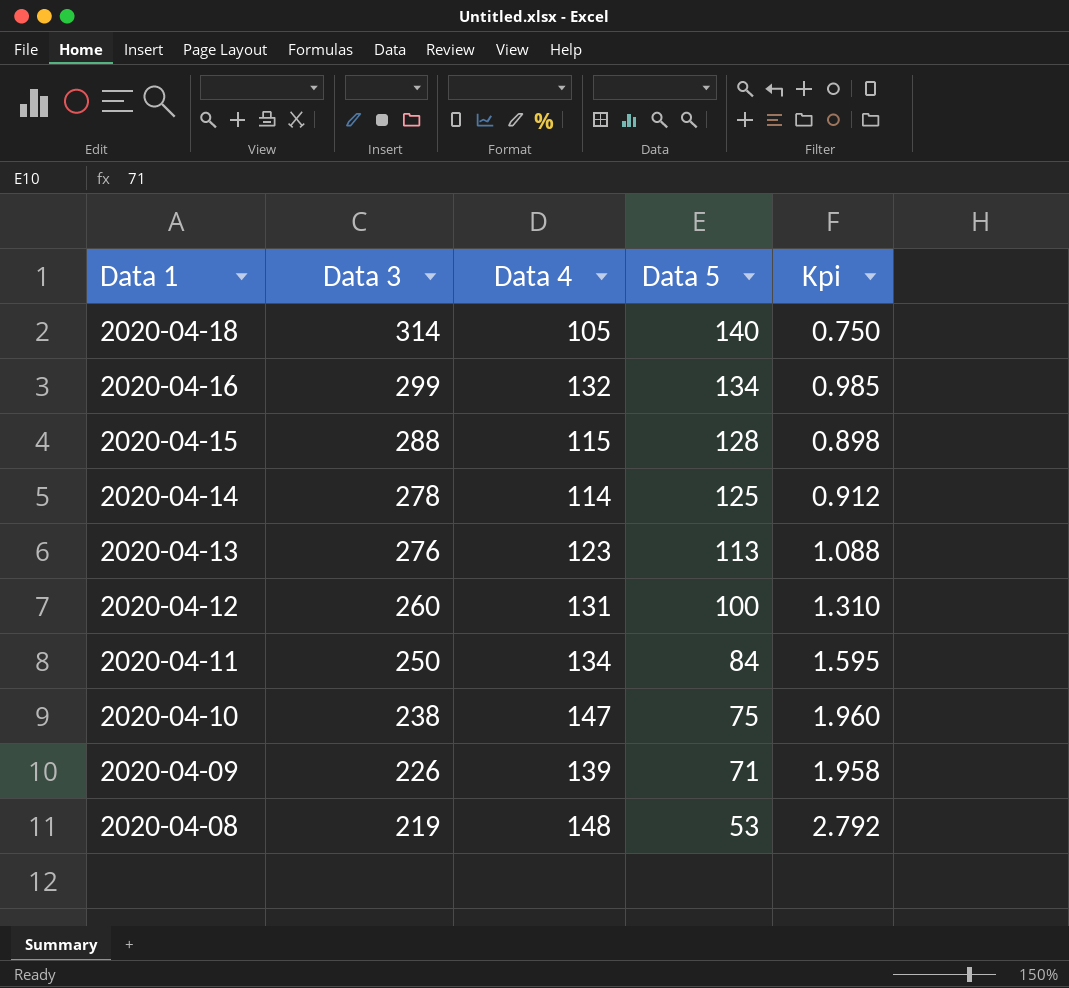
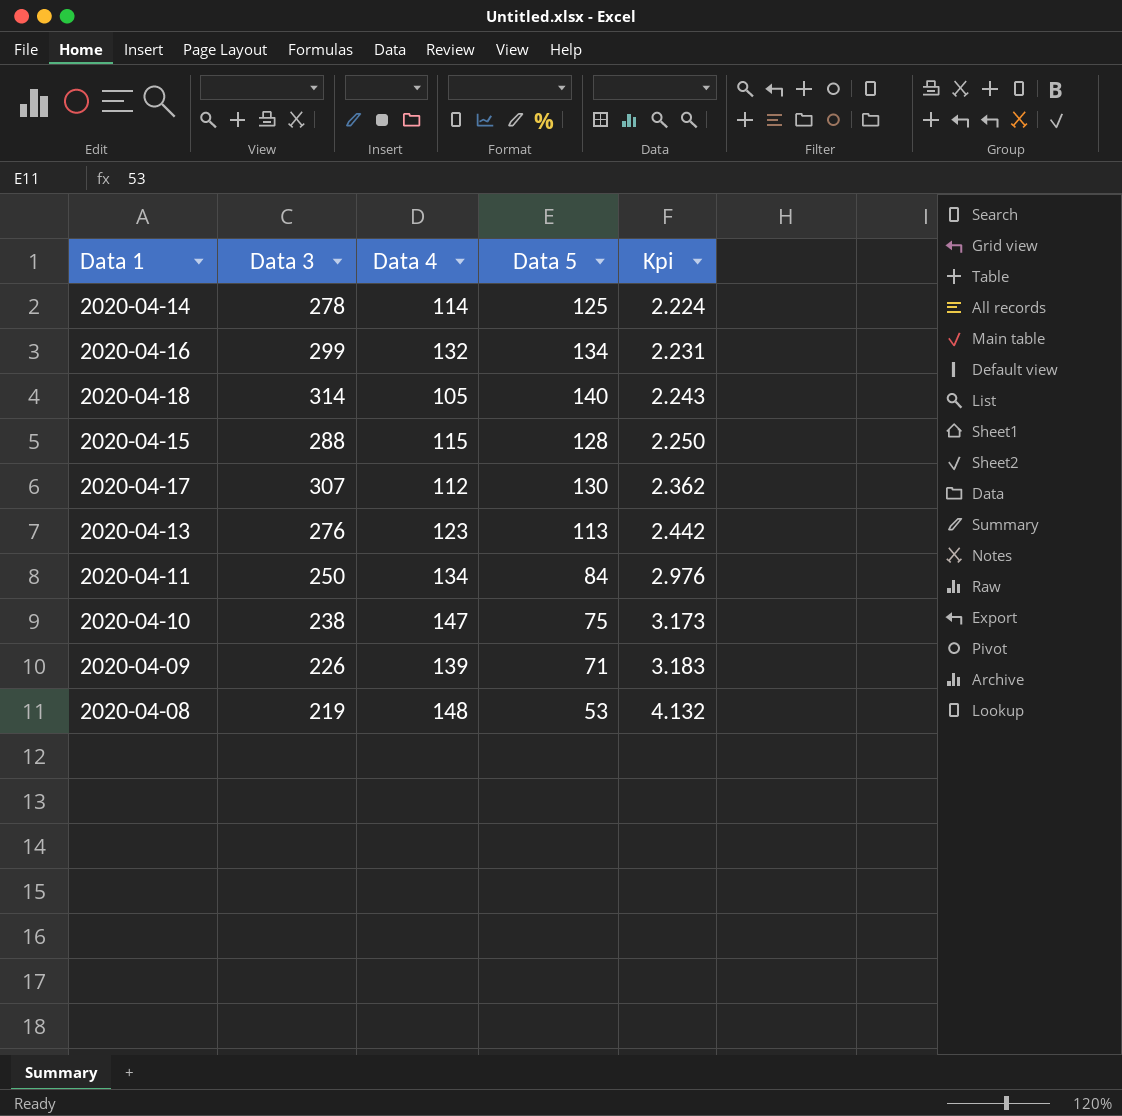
row order: Data 1 descending -> Kpi ascending
column Kpi | formula: [Data 4] / [Data 5] -> [Data 3] / [Data 5]
row 2020-04-12: 260 | 131 | 100 | 1.310 -> none
row 2020-04-17: none -> 307 | 112 | 130 | 2.362

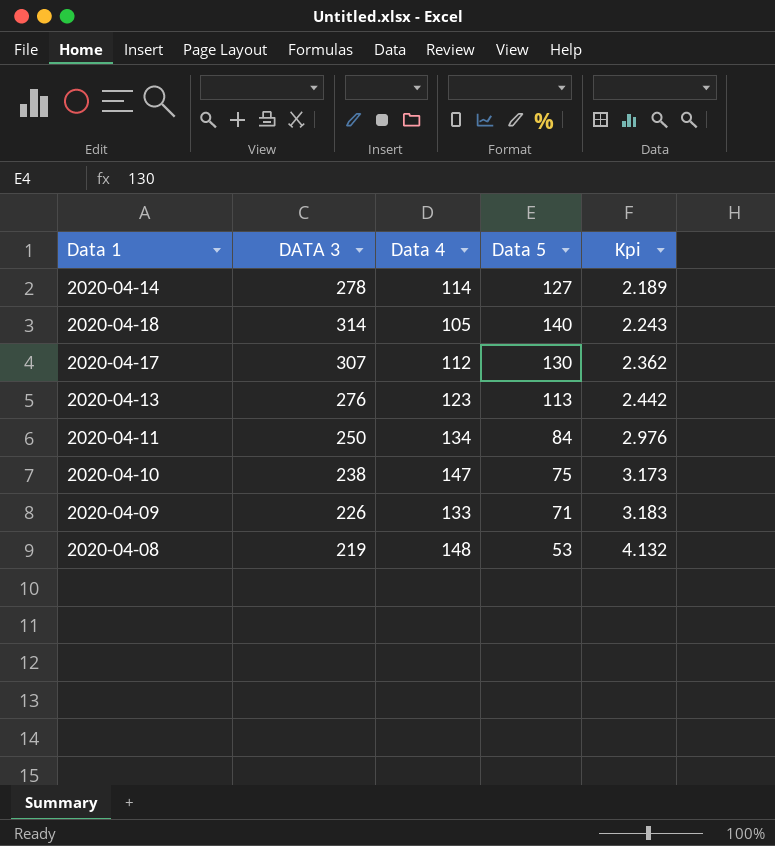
column name: Data 3 -> DATA 3
row 2020-04-16: 299 | 132 | 134 | 2.231 -> none
row 2020-04-15: 288 | 115 | 128 | 2.250 -> none
2020-04-14 | Data 5: 125 -> 127
2020-04-14 | Kpi: 2.224 -> 2.189
2020-04-09 | Data 4: 139 -> 133

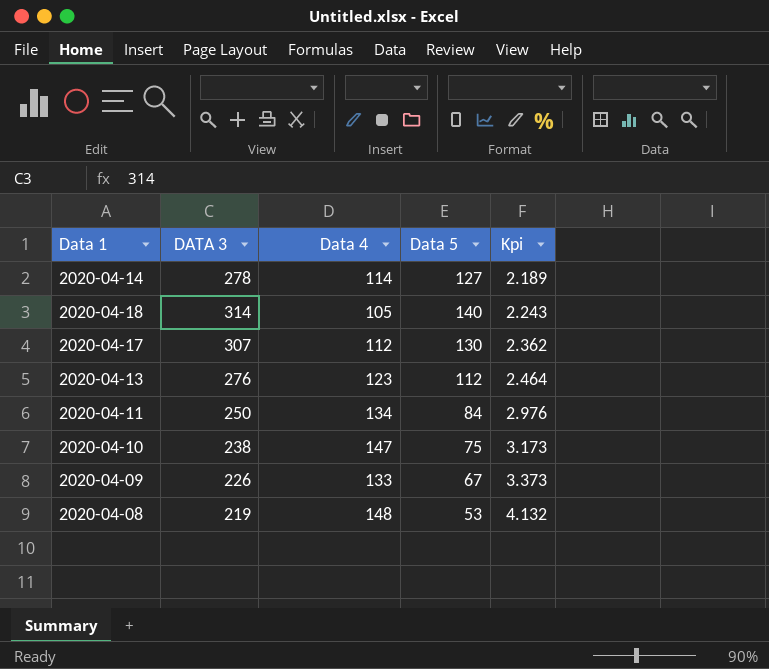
2020-04-13 | Data 5: 113 -> 112
2020-04-13 | Kpi: 2.442 -> 2.464
2020-04-09 | Data 5: 71 -> 67
2020-04-09 | Kpi: 3.183 -> 3.373

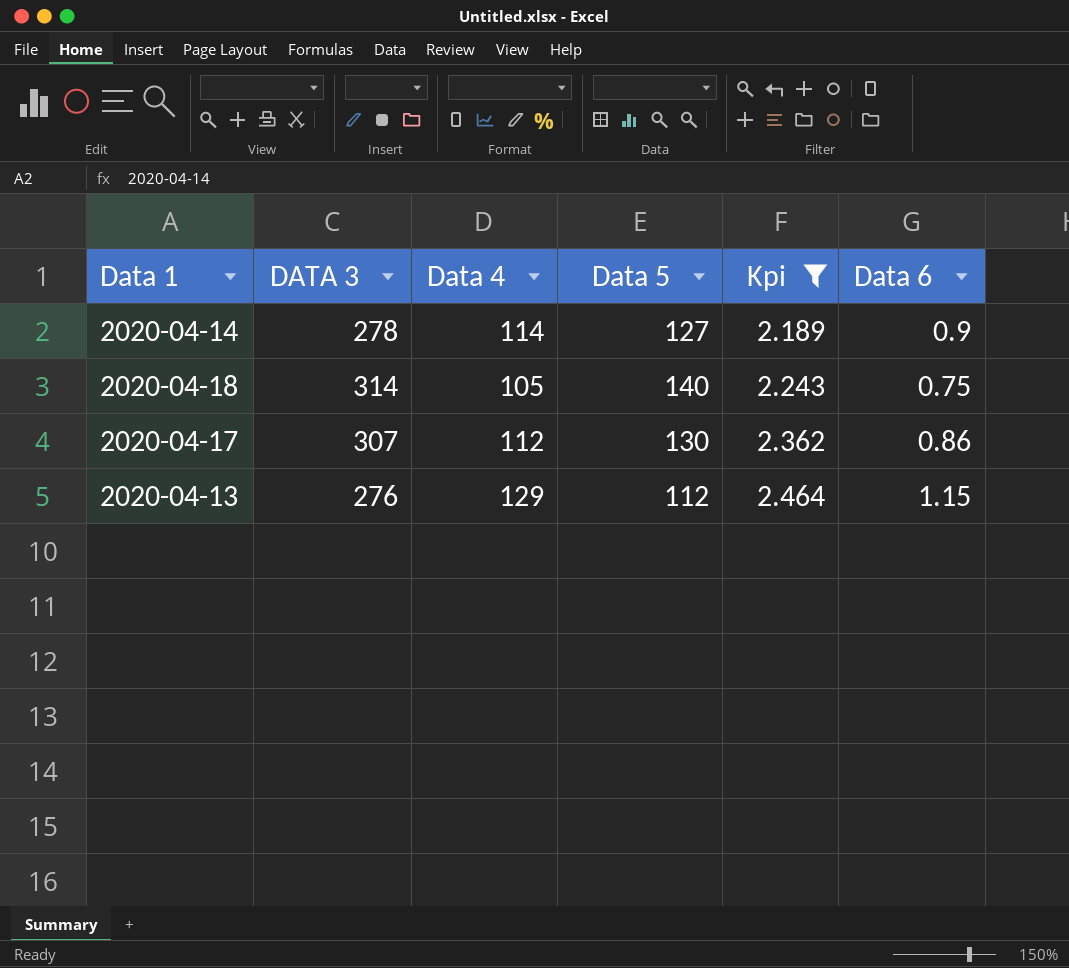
filter: none -> Kpi <= 2.464
column Data 6 | formula: none -> [Data 4] / [Data 5]
2020-04-13 | Data 4: 123 -> 129

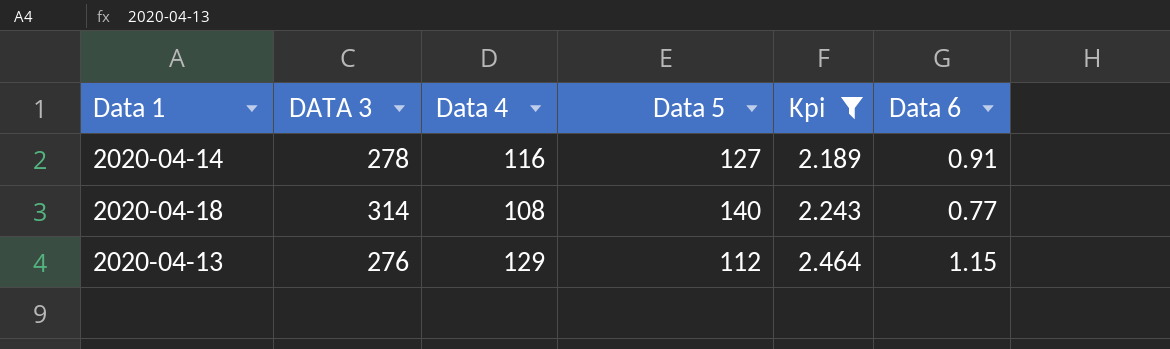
row 2020-04-17: 307 | 112 | 130 | 2.362 | 0.86 -> none
2020-04-14 | Data 4: 114 -> 116
2020-04-14 | Data 6: 0.9 -> 0.91
2020-04-18 | Data 4: 105 -> 108
2020-04-18 | Data 6: 0.75 -> 0.77

